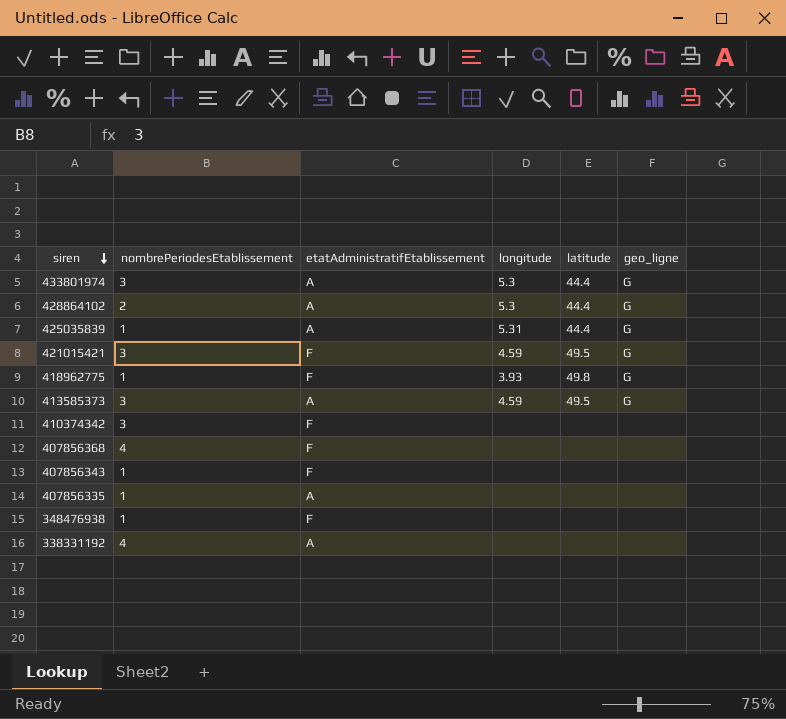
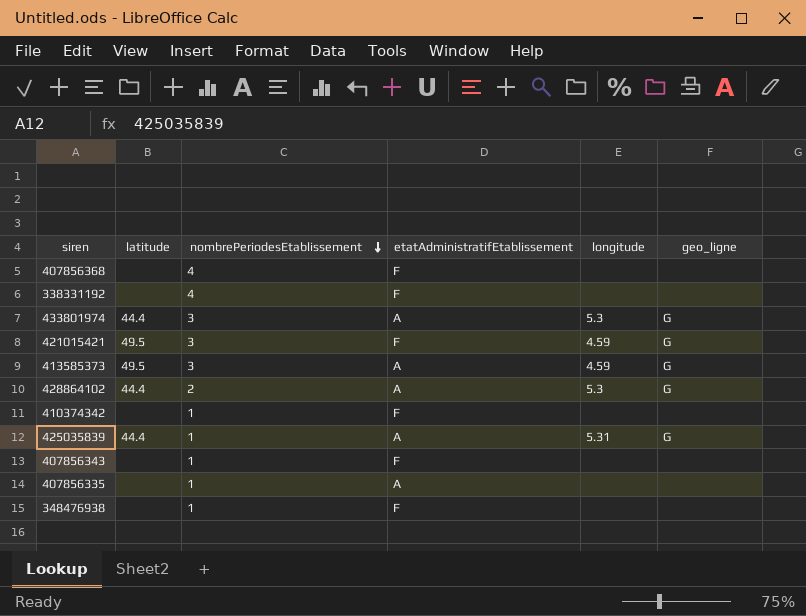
row order: siren descending -> nombrePeriodesEtablissement descending
column latitude | position: 5 -> 2
row 418962775: 1 | F | 3.93 | 49.8 | G -> none
338331192 | etatAdministratifEtablissement: A -> F
410374342 | nombrePeriodesEtablissement: 3 -> 1

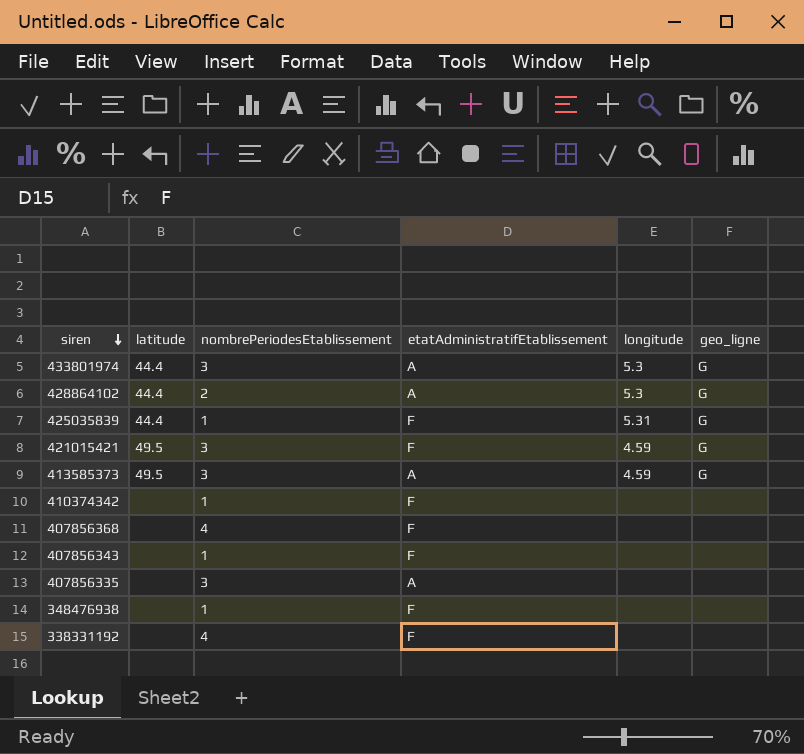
row order: nombrePeriodesEtablissement descending -> siren descending
425035839 | etatAdministratifEtablissement: A -> F
407856335 | nombrePeriodesEtablissement: 1 -> 3

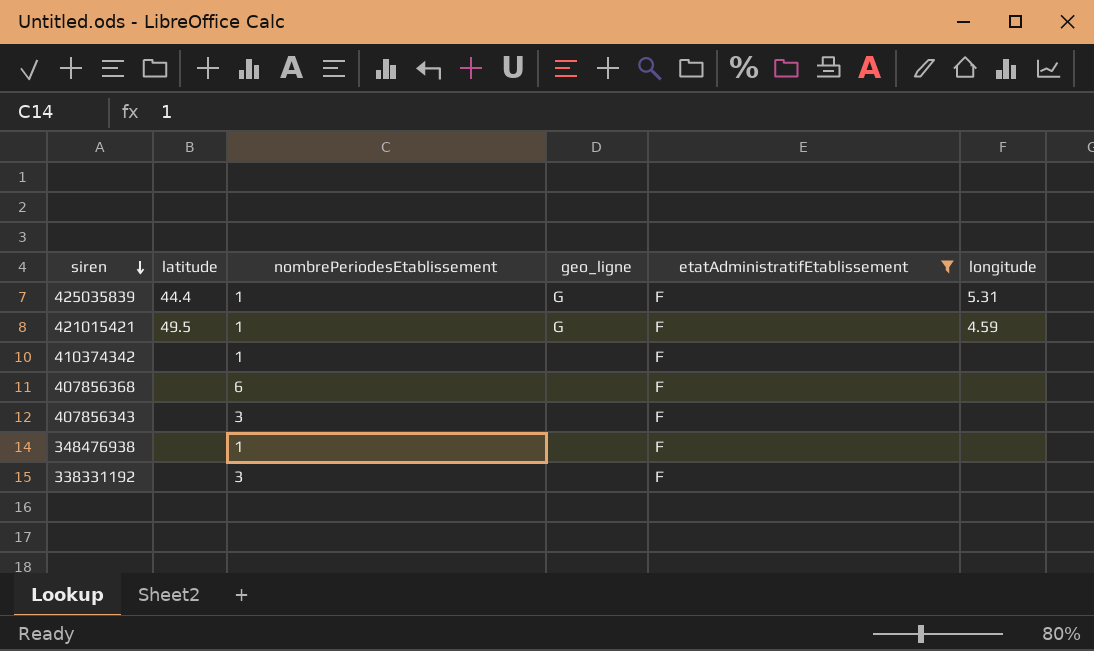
filter: none -> etatAdministratifEtablissement = F
column geo_ligne | position: 6 -> 4
421015421 | nombrePeriodesEtablissement: 3 -> 1
407856368 | nombrePeriodesEtablissement: 4 -> 6
407856343 | nombrePeriodesEtablissement: 1 -> 3
338331192 | nombrePeriodesEtablissement: 4 -> 3

